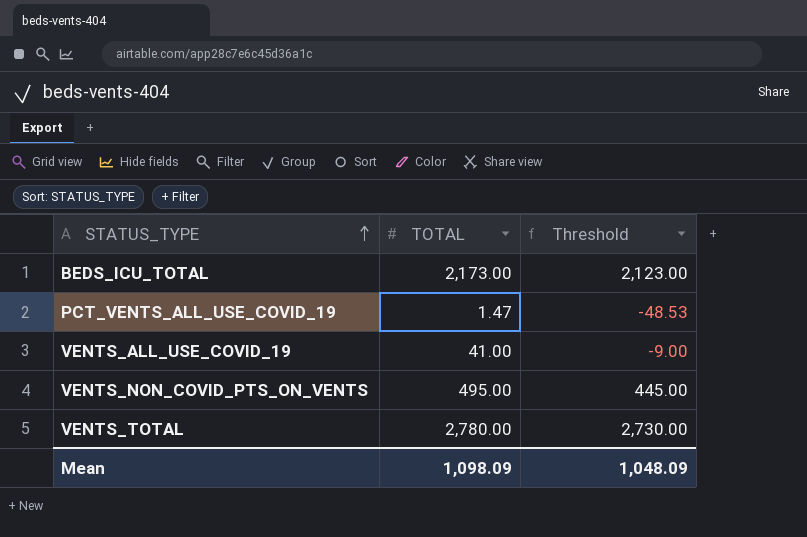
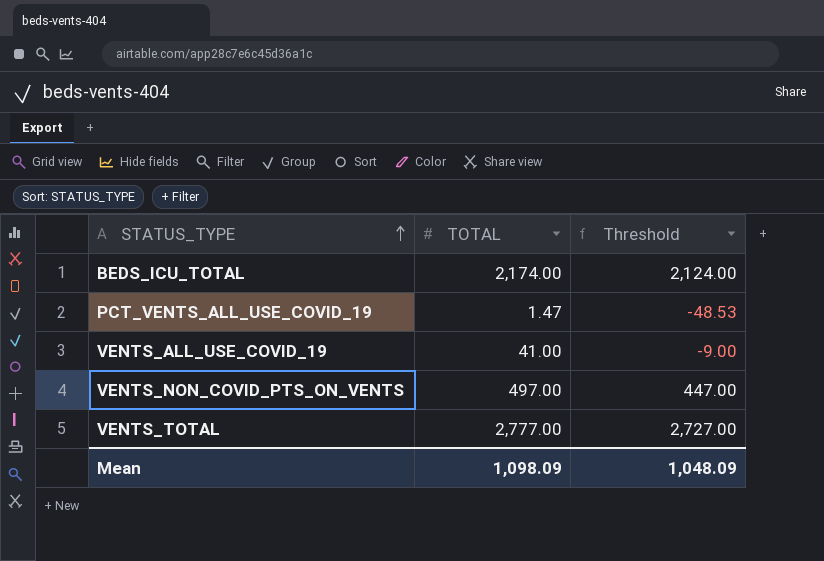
BEDS_ICU_TOTAL | TOTAL: 2,173.00 -> 2,174.00
BEDS_ICU_TOTAL | Threshold: 2,123.00 -> 2,124.00
VENTS_NON_COVID_PTS_ON_VENTS | TOTAL: 495.00 -> 497.00
VENTS_NON_COVID_PTS_ON_VENTS | Threshold: 445.00 -> 447.00
VENTS_TOTAL | TOTAL: 2,780.00 -> 2,777.00
VENTS_TOTAL | Threshold: 2,730.00 -> 2,727.00

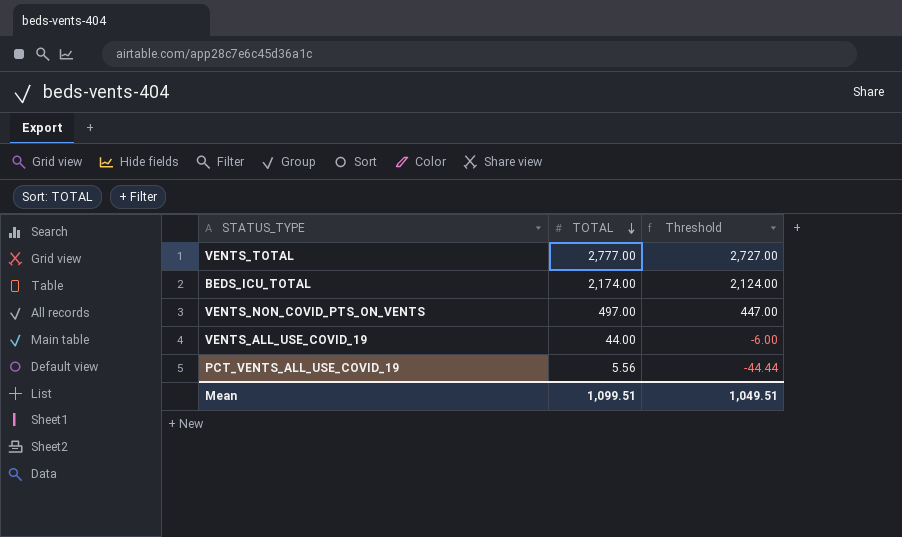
row order: STATUS_TYPE ascending -> TOTAL descending
VENTS_ALL_USE_COVID_19 | TOTAL: 41.00 -> 44.00
VENTS_ALL_USE_COVID_19 | Threshold: -9.00 -> -6.00
PCT_VENTS_ALL_USE_COVID_19 | TOTAL: 1.47 -> 5.56
PCT_VENTS_ALL_USE_COVID_19 | Threshold: -48.53 -> -44.44
Mean | TOTAL: 1,098.09 -> 1,099.51
Mean | Threshold: 1,048.09 -> 1,049.51

